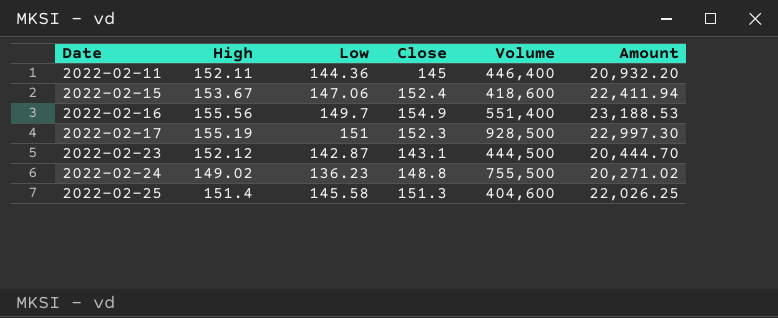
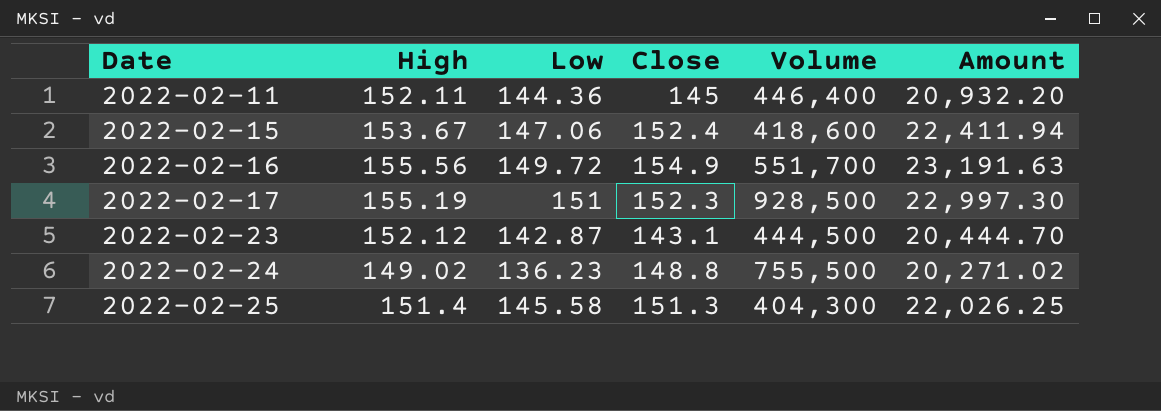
2022-02-16 | Low: 149.7 -> 149.72
2022-02-16 | Volume: 551,400 -> 551,700
2022-02-16 | Amount: 23,188.53 -> 23,191.63
2022-02-25 | Volume: 404,600 -> 404,300

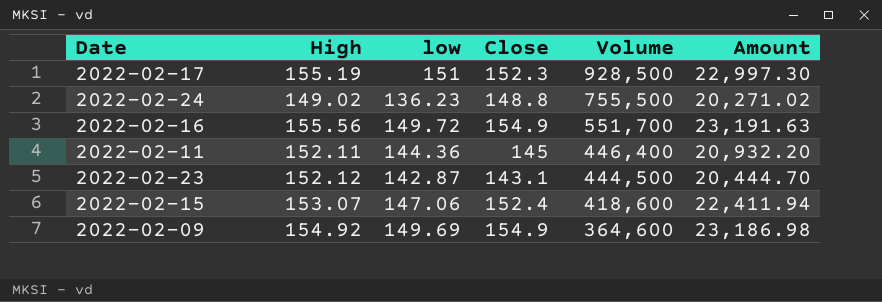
row order: Date ascending -> Volume descending
column name: Low -> low
row 2022-02-25: 151.4 | 145.58 | 151.3 | 404,300 | 22,026.25 -> none
2022-02-15 | High: 153.67 -> 153.07
row 2022-02-09: none -> 154.92 | 149.69 | 154.9 | 364,600 | 23,186.98

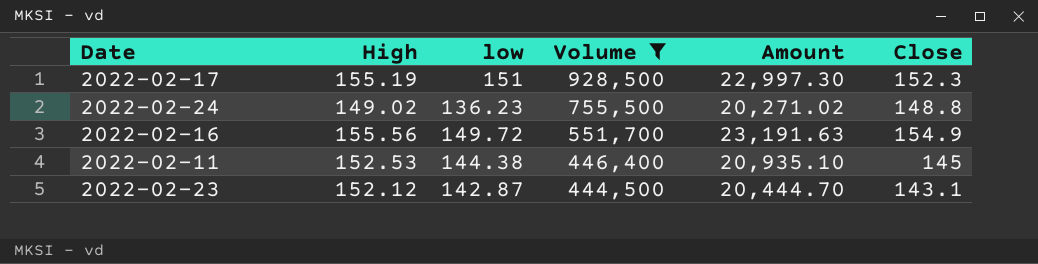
filter: none -> Volume >= 444,500
column Close | position: 4 -> 6
2022-02-11 | High: 152.11 -> 152.53
2022-02-11 | low: 144.36 -> 144.38
2022-02-11 | Amount: 20,932.20 -> 20,935.10

